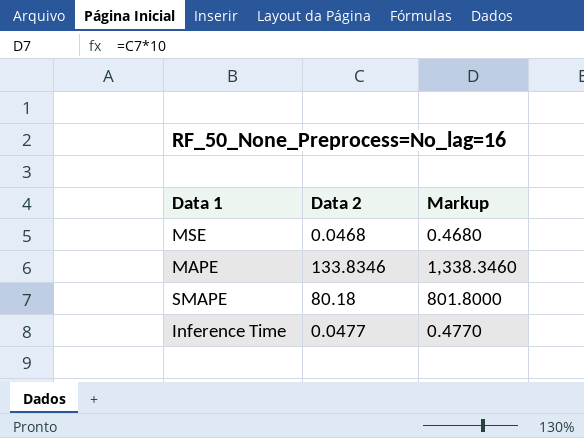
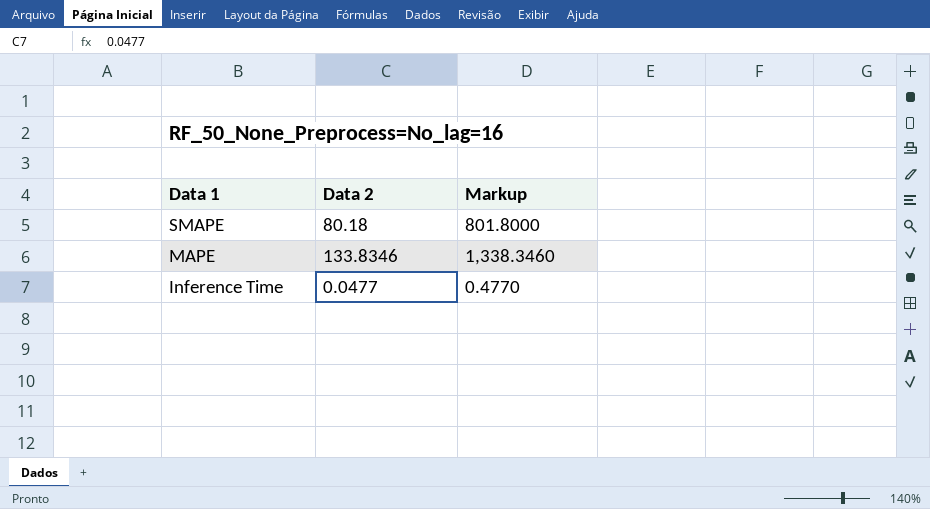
row order: none -> Data 1 descending
row MSE: 0.0468 | 0.4680 -> none

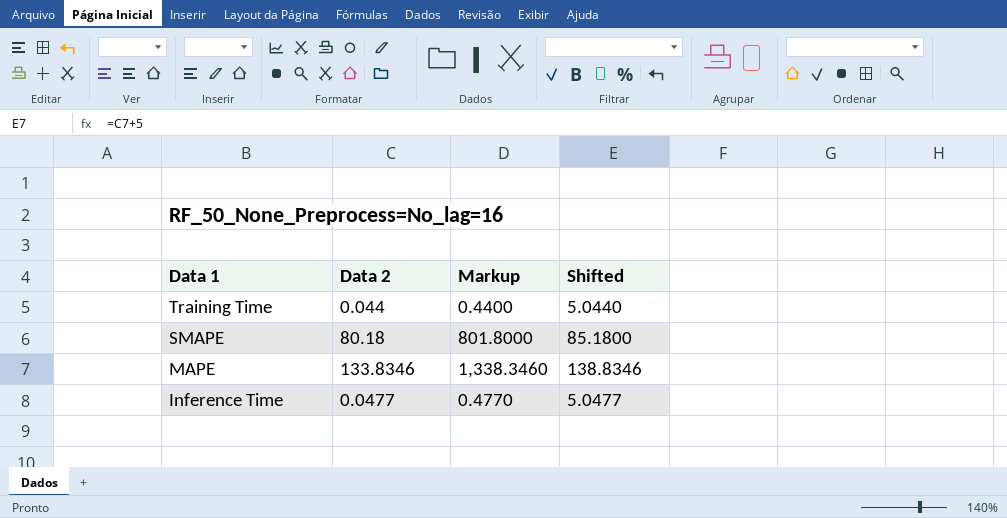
column Shifted | formula: none -> [Data 2] + 5
row Training Time: none -> 0.044 | 0.4400 | 5.0440

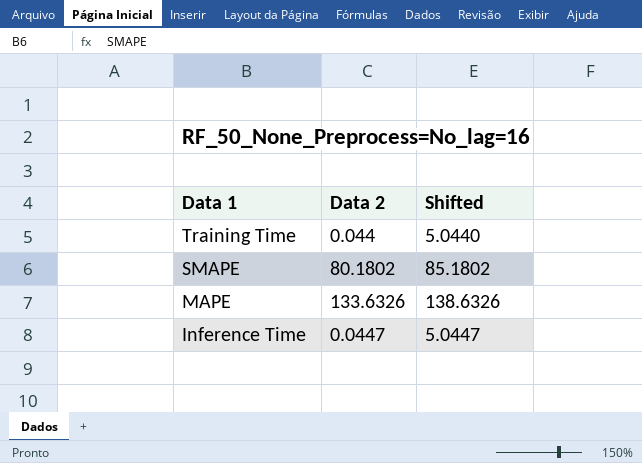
column Markup | formula: [Data 2] * 10 -> none
SMAPE | Data 2: 80.18 -> 80.1802
SMAPE | Shifted: 85.1800 -> 85.1802
MAPE | Data 2: 133.8346 -> 133.6326
MAPE | Shifted: 138.8346 -> 138.6326
Inference Time | Data 2: 0.0477 -> 0.0447
Inference Time | Shifted: 5.0477 -> 5.0447

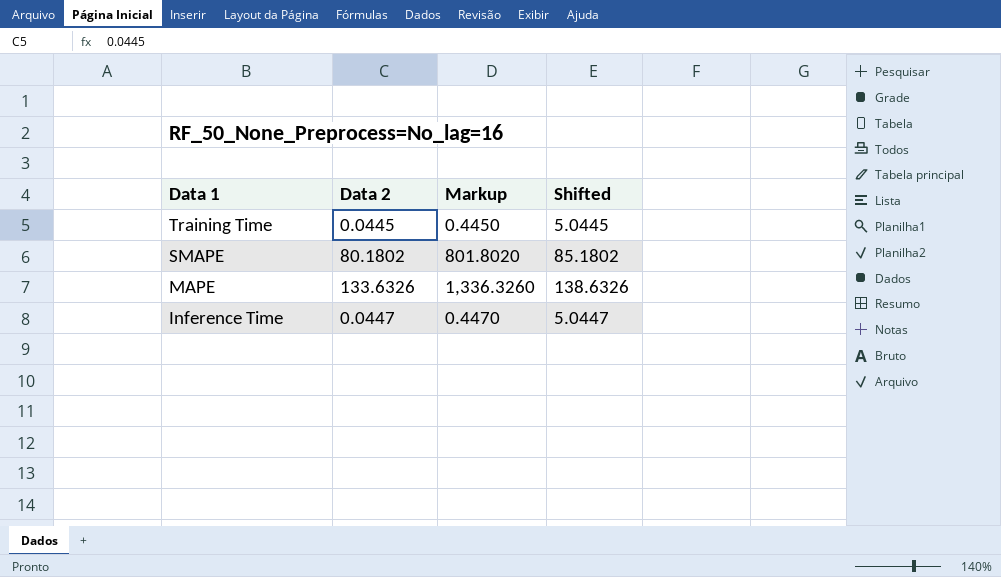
column Markup | formula: none -> [Data 2] * 10
Training Time | Data 2: 0.044 -> 0.0445
Training Time | Shifted: 5.0440 -> 5.0445

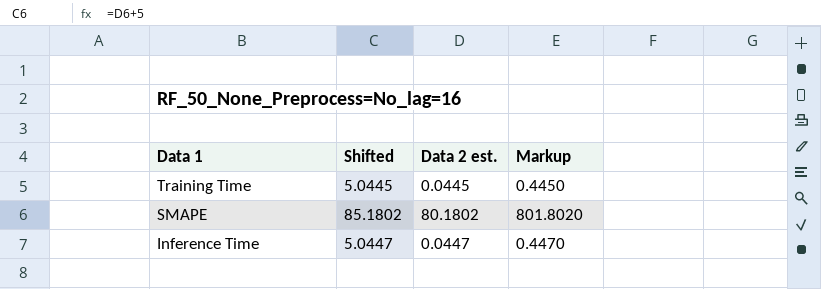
column Shifted | position: 4 -> 2
column name: Data 2 -> Data 2 est.
row MAPE: 133.6326 | 1,336.3260 | 138.6326 -> none

